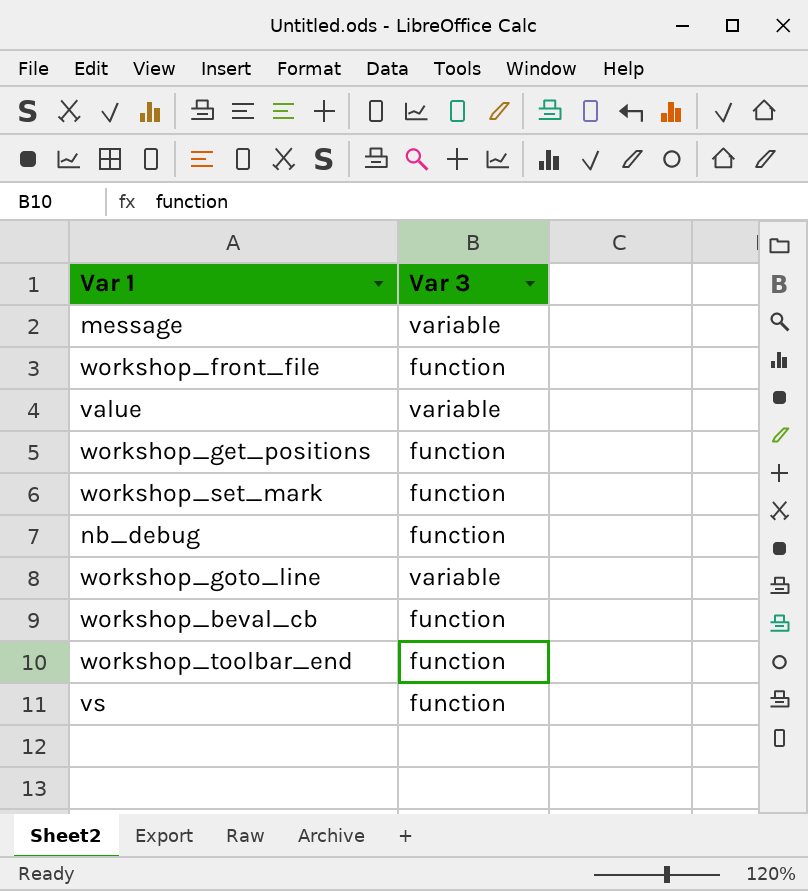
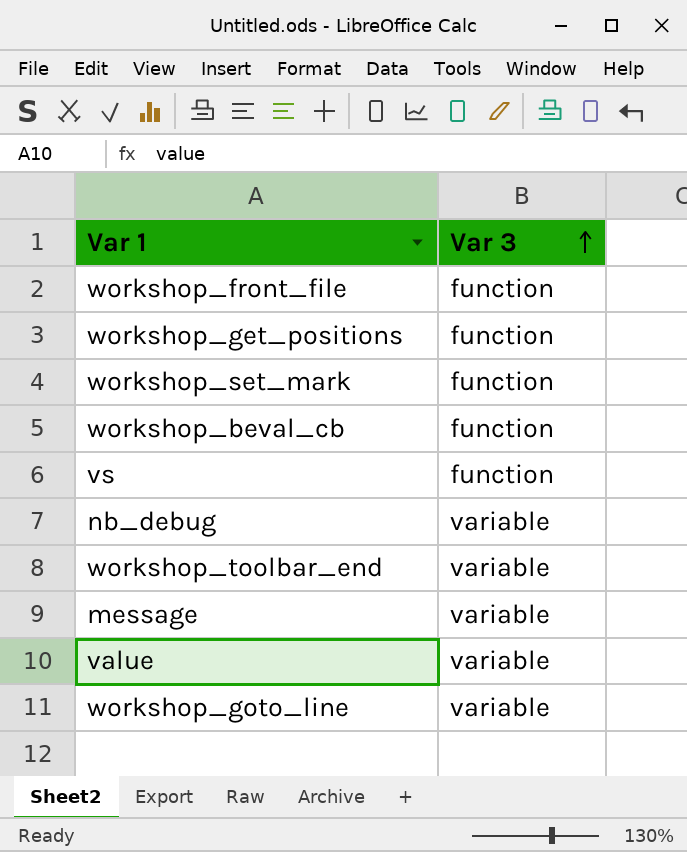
row order: none -> Var 3 ascending
nb_debug | Var 3: function -> variable
workshop_toolbar_end | Var 3: function -> variable

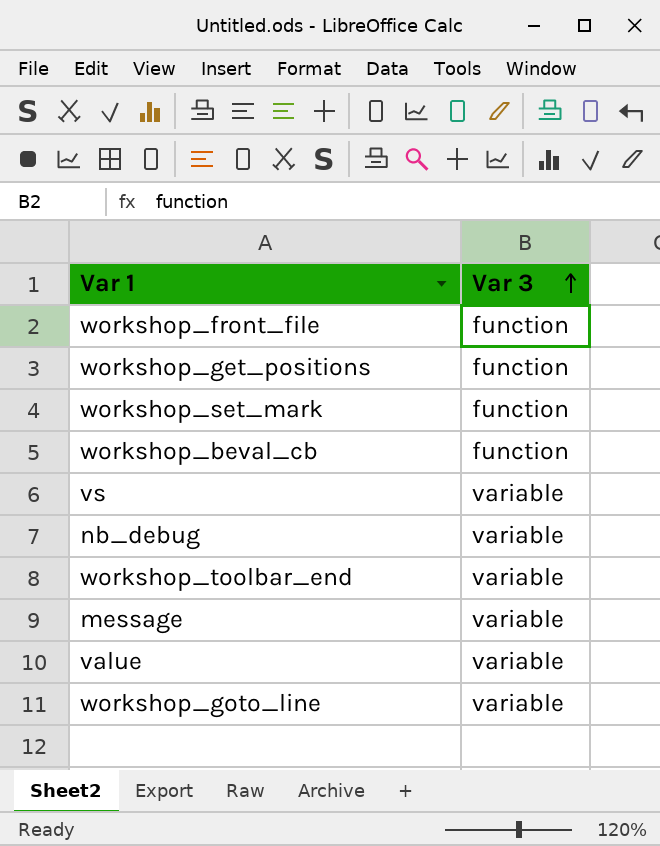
vs | Var 3: function -> variable

